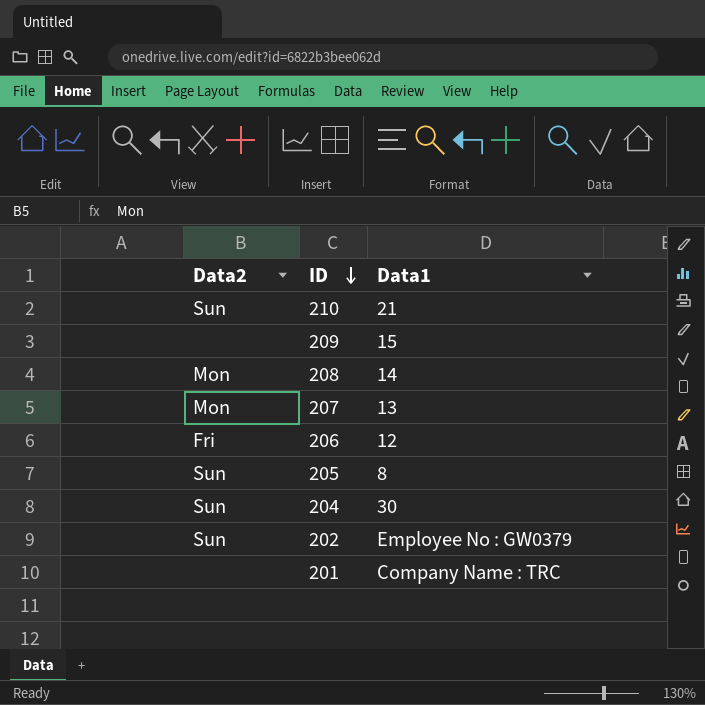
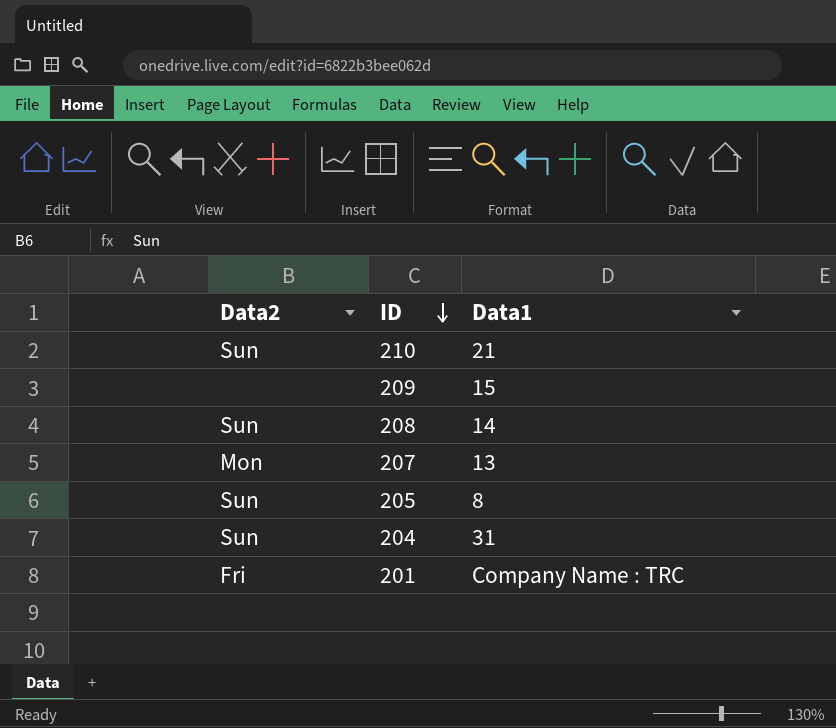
row 206: Fri | 12 -> none
row 202: Sun | Employee No : GW0379 -> none
208 | Data2: Mon -> Sun
204 | Data1: 30 -> 31
201 | Data2: none -> Fri

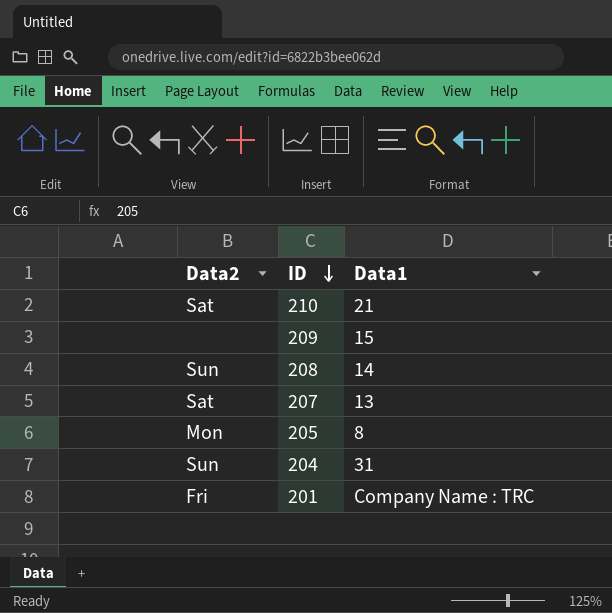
210 | Data2: Sun -> Sat
207 | Data2: Mon -> Sat
205 | Data2: Sun -> Mon

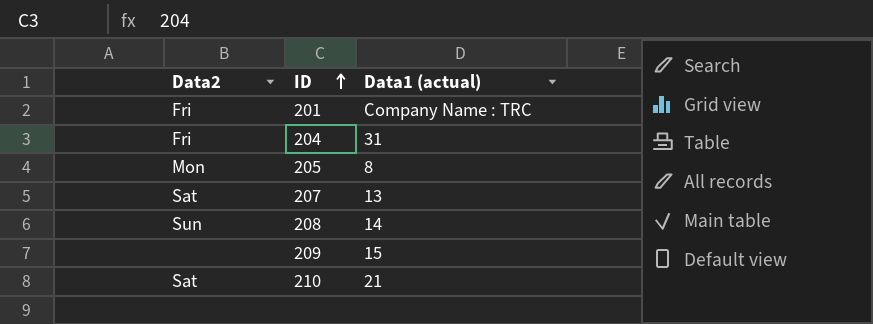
row order: ID descending -> ID ascending
column name: Data1 -> Data1 (actual)
204 | Data2: Sun -> Fri

